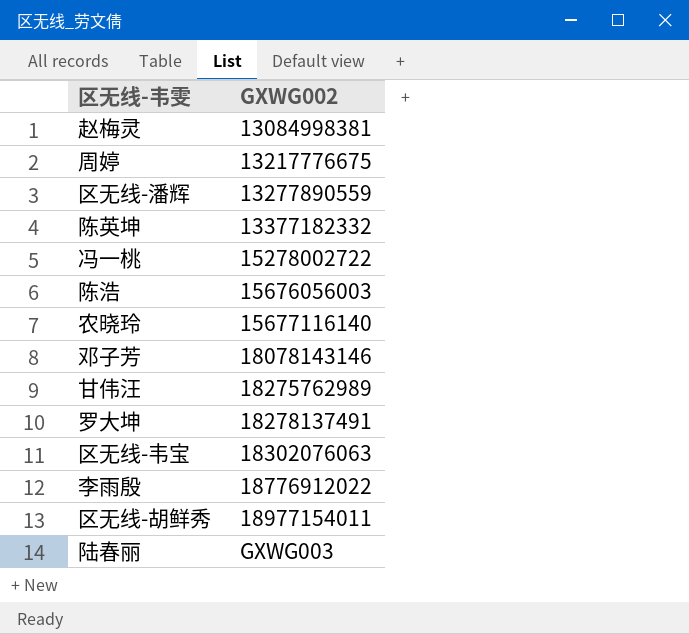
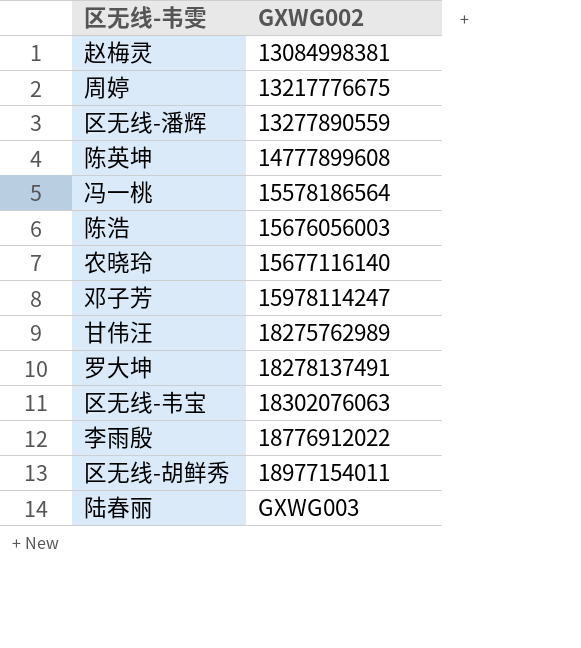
陈英坤 | GXWG002: 13377182332 -> 14777899608
冯一桃 | GXWG002: 15278002722 -> 15578186564
邓子芳 | GXWG002: 18078143146 -> 15978114247

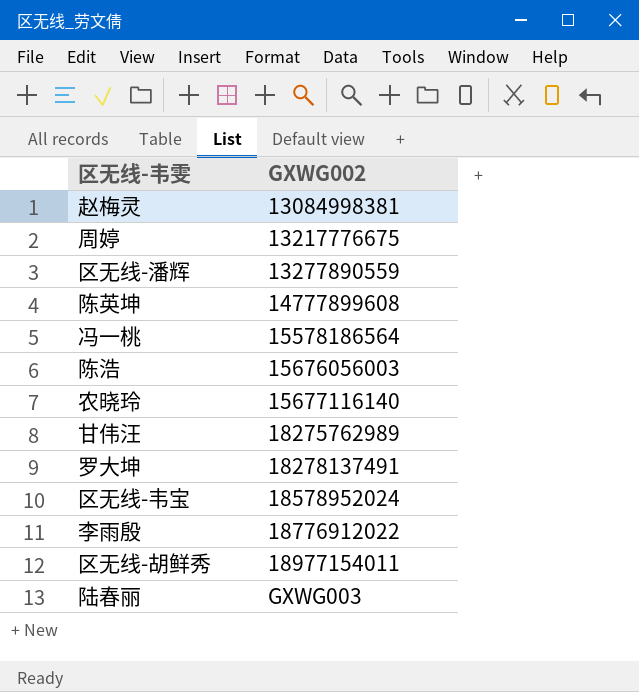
row 邓子芳: 15978114247 -> none
区无线-韦宝 | GXWG002: 18302076063 -> 18578952024

